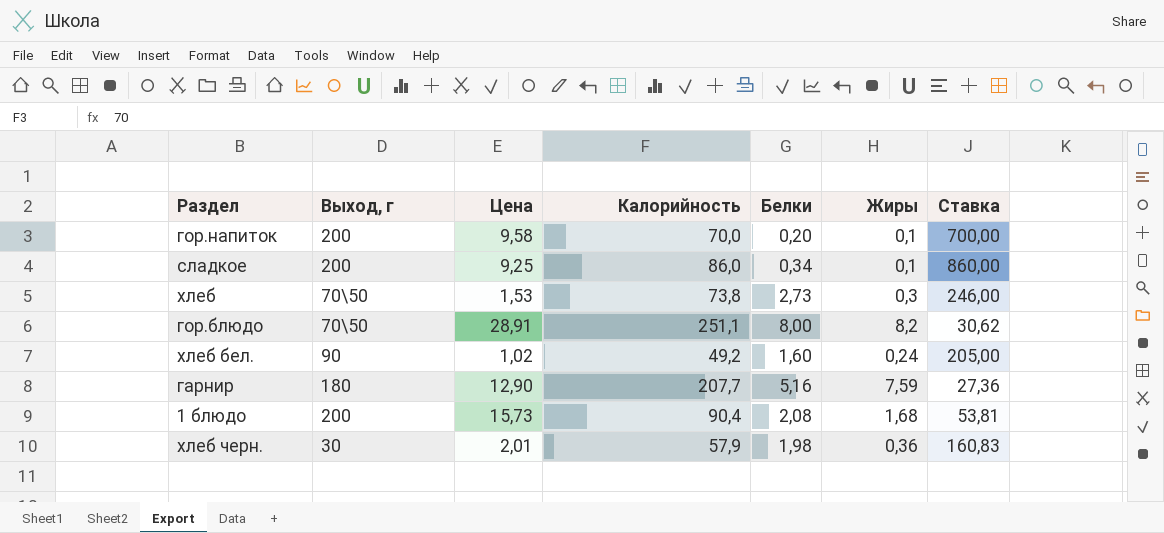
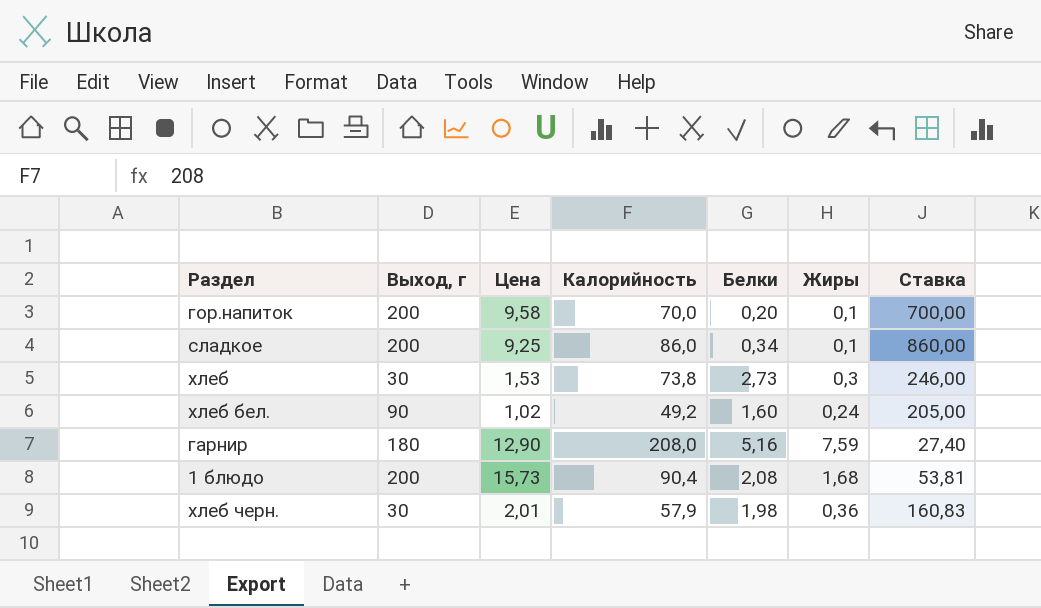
row гор.блюдо: 70\50 | 28,91 | 251,1 | 8,00 | 8,2 | 30,62 -> none
хлеб | Выход, г: 70\50 -> 30
гарнир | Калорийность: 207,7 -> 208,0
гарнир | Ставка: 27,36 -> 27,40

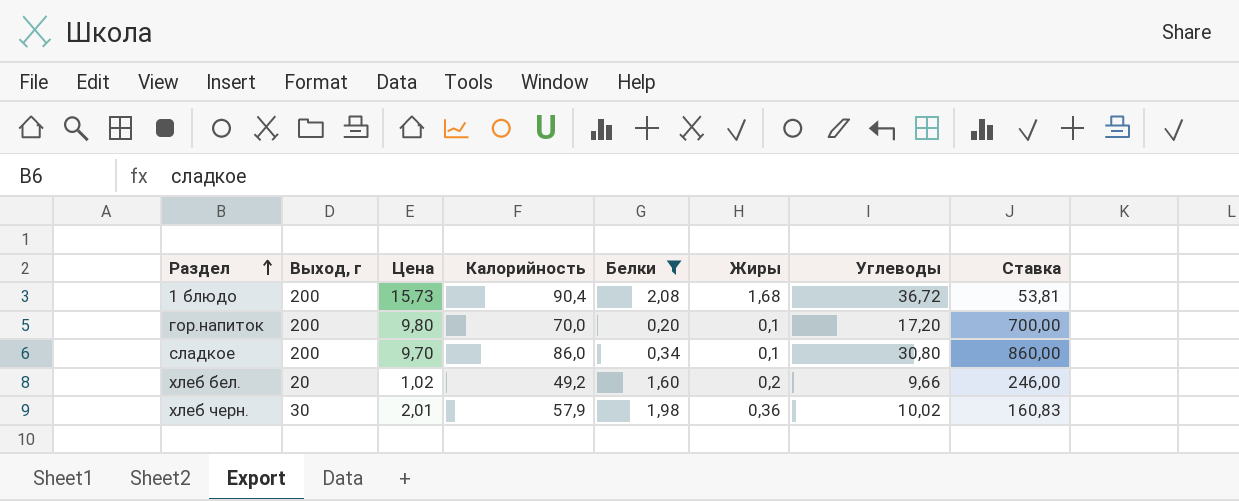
filter: none -> Белки <= 2,08
row order: none -> Раздел ascending
column Углеводы | position: none -> 7
гор.напиток | Цена: 9,58 -> 9,80
сладкое | Цена: 9,25 -> 9,70
хлеб бел. | Выход, г: 90 -> 20
хлеб бел. | Жиры: 0,24 -> 0,2
хлеб бел. | Ставка: 205,00 -> 246,00

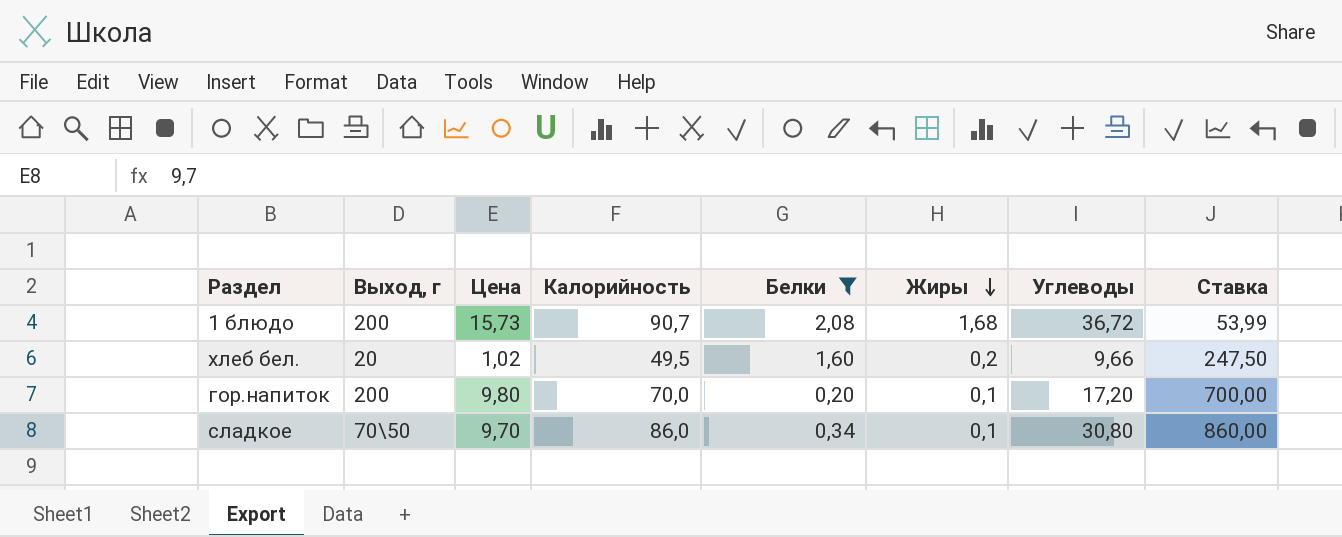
row order: Раздел ascending -> Жиры descending
row хлеб черн.: 30 | 2,01 | 57,9 | 1,98 | 0,36 | 10,02 | 160,83 -> none
1 блюдо | Калорийность: 90,4 -> 90,7
1 блюдо | Ставка: 53,81 -> 53,99
хлеб бел. | Калорийность: 49,2 -> 49,5
хлеб бел. | Ставка: 246,00 -> 247,50
сладкое | Выход, г: 200 -> 70\50

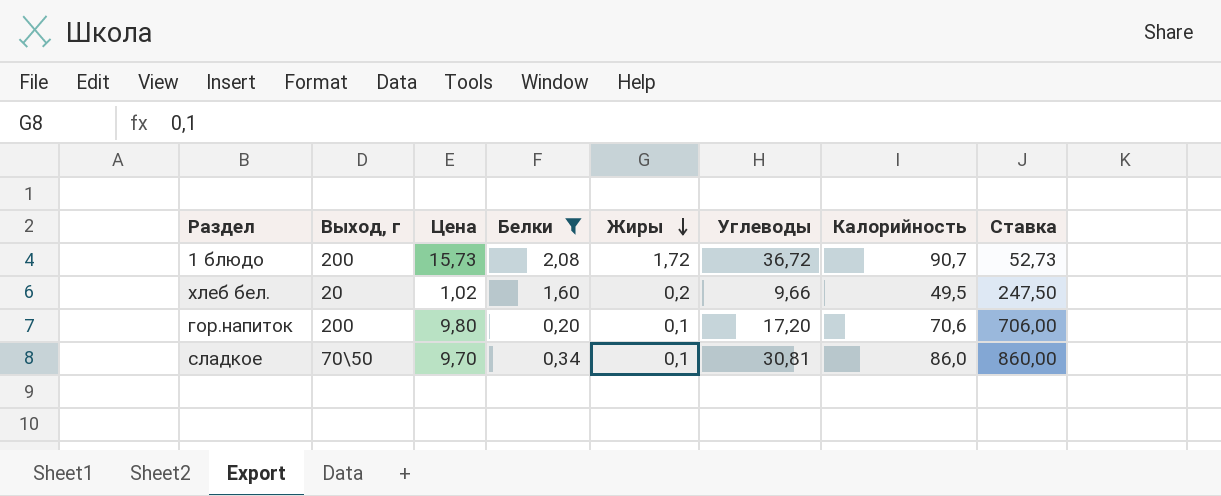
column Калорийность | position: 4 -> 7
1 блюдо | Жиры: 1,68 -> 1,72
1 блюдо | Ставка: 53,99 -> 52,73
гор.напиток | Калорийность: 70,0 -> 70,6
гор.напиток | Ставка: 700,00 -> 706,00
сладкое | Углеводы: 30,80 -> 30,81

